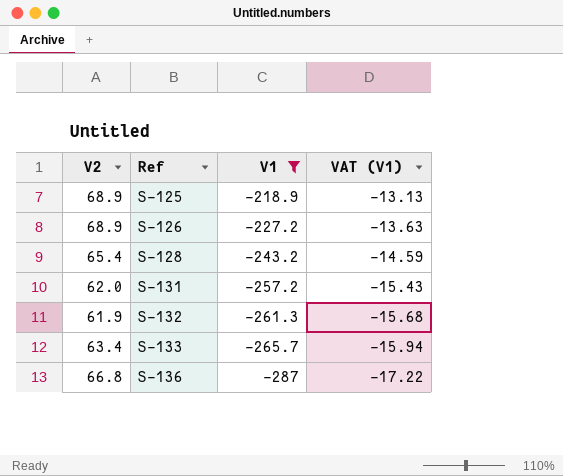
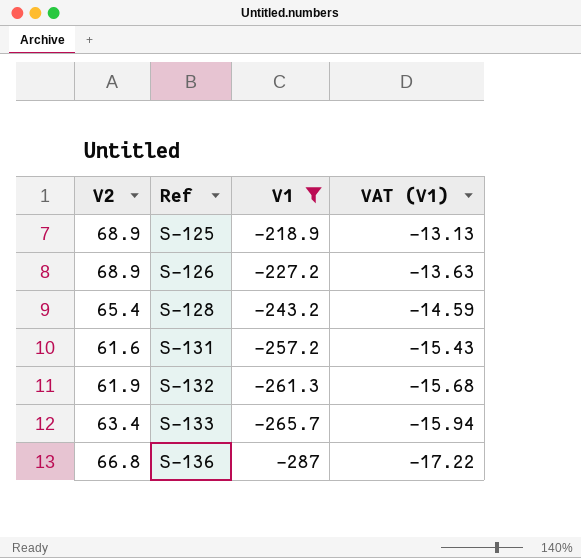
S-131 | V2: 62.0 -> 61.6

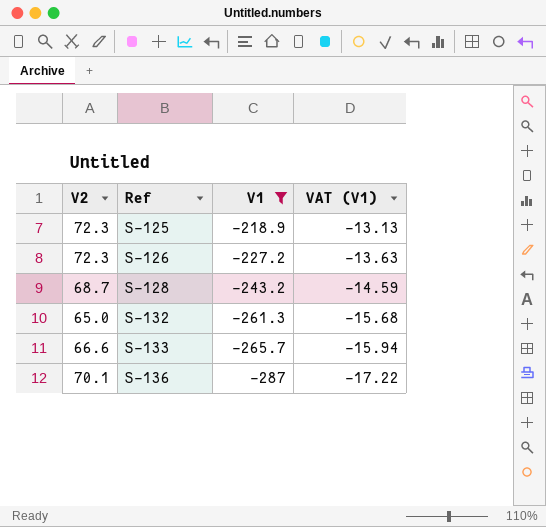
row S-131: 61.6 | -257.2 | -15.43 -> none
S-125 | V2: 68.9 -> 72.3
S-126 | V2: 68.9 -> 72.3
S-128 | V2: 65.4 -> 68.7
S-132 | V2: 61.9 -> 65.0
S-133 | V2: 63.4 -> 66.6
S-136 | V2: 66.8 -> 70.1

